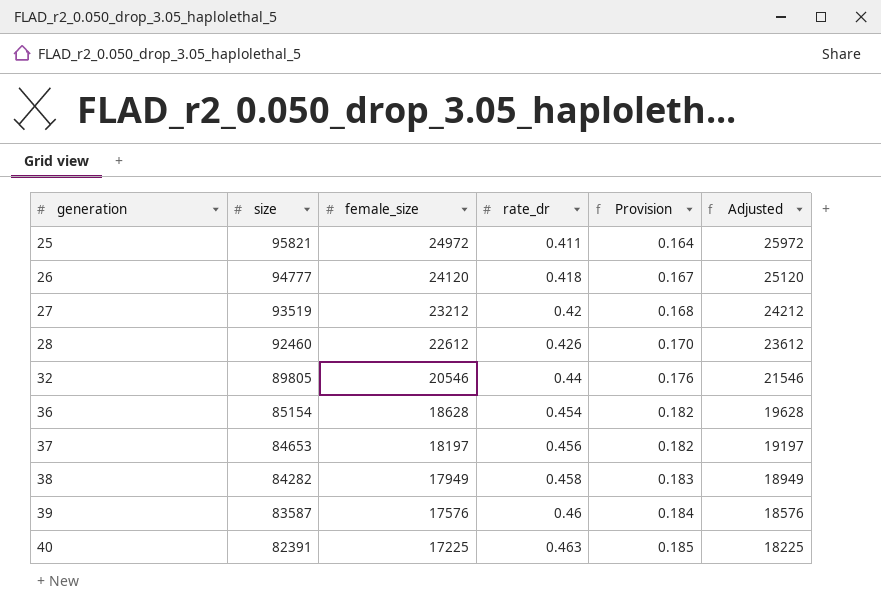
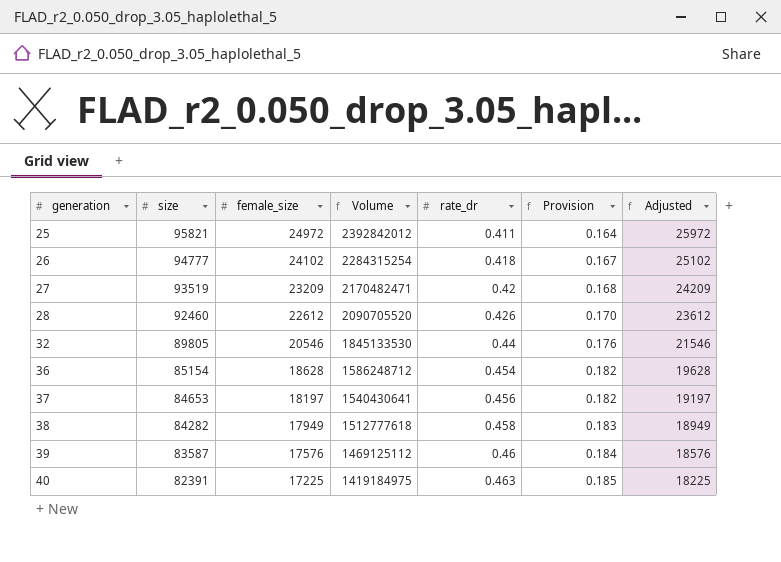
column Volume | formula: none -> [size] * [female_size]
26 | female_size: 24120 -> 24102
26 | Adjusted: 25120 -> 25102
27 | female_size: 23212 -> 23209
27 | Adjusted: 24212 -> 24209

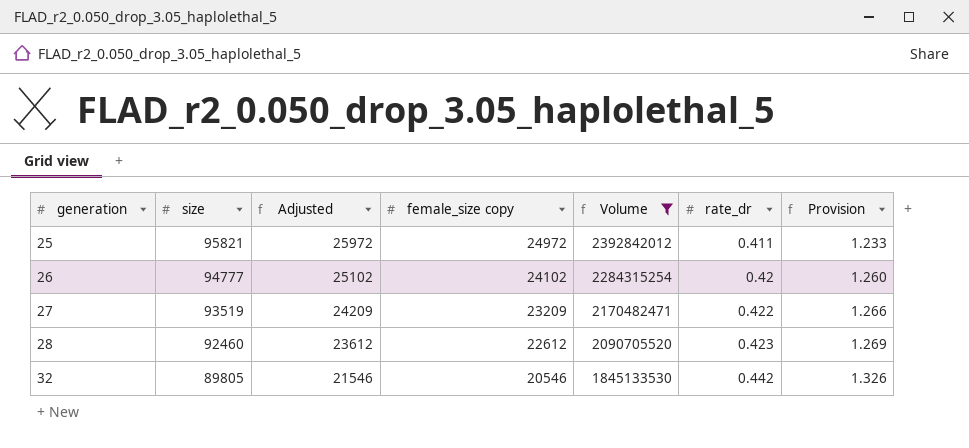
filter: none -> Volume >= 1845133530
column Adjusted | position: 7 -> 3
column name: female_size -> female_size copy
column Provision | formula: [rate_dr] * 0.4 -> [rate_dr] * 3
26 | rate_dr: 0.418 -> 0.42
27 | rate_dr: 0.42 -> 0.422
28 | rate_dr: 0.426 -> 0.423
32 | rate_dr: 0.44 -> 0.442

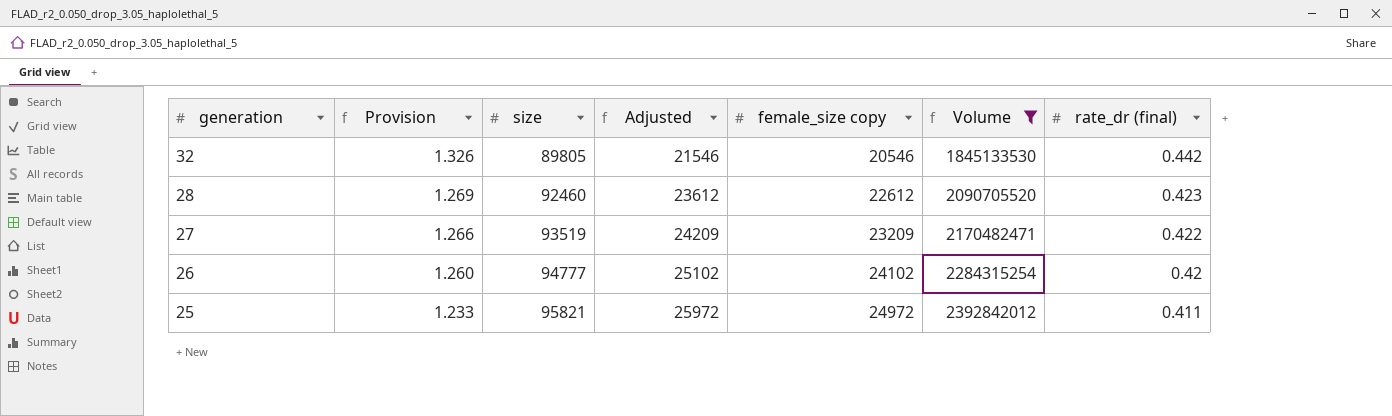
row order: generation ascending -> generation descending
column Provision | position: 7 -> 2
column name: rate_dr -> rate_dr (final)

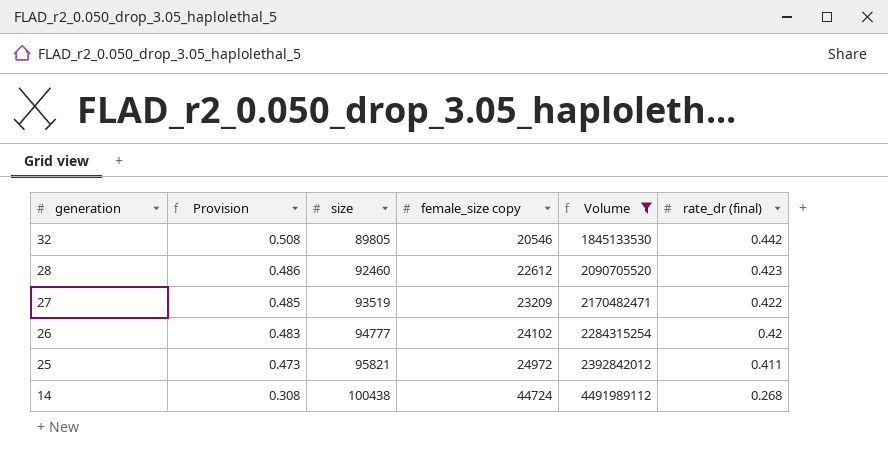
column Adjusted | formula: [female_size copy] + 1000 -> none
column Provision | formula: [rate_dr (final)] * 3 -> [rate_dr (final)] * 1.15
row 14: none -> 0.308 | 100438 | 44724 | 4491989112 | 0.268

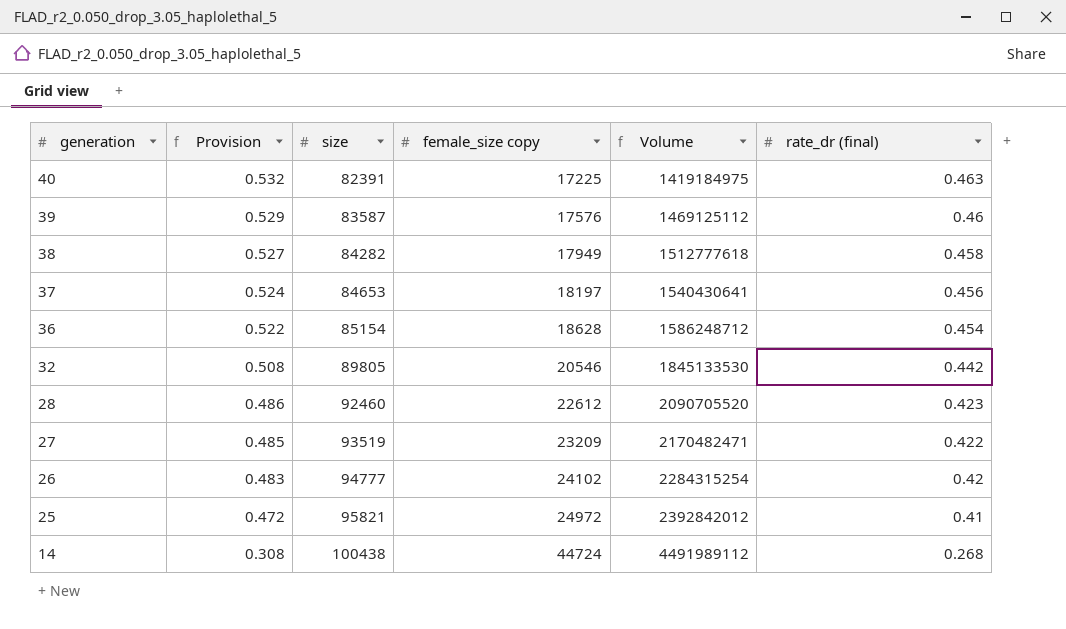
filter: Volume >= 1845133530 -> none
25 | Provision: 0.473 -> 0.472
25 | rate_dr (final): 0.411 -> 0.41

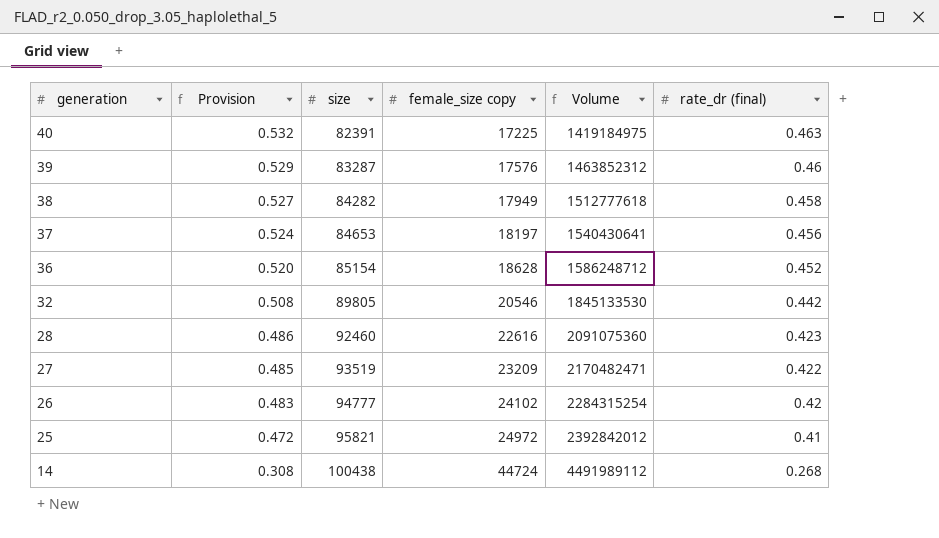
39 | size: 83587 -> 83287
39 | Volume: 1469125112 -> 1463852312
36 | Provision: 0.522 -> 0.520
36 | rate_dr (final): 0.454 -> 0.452
28 | female_size copy: 22612 -> 22616
28 | Volume: 2090705520 -> 2091075360

